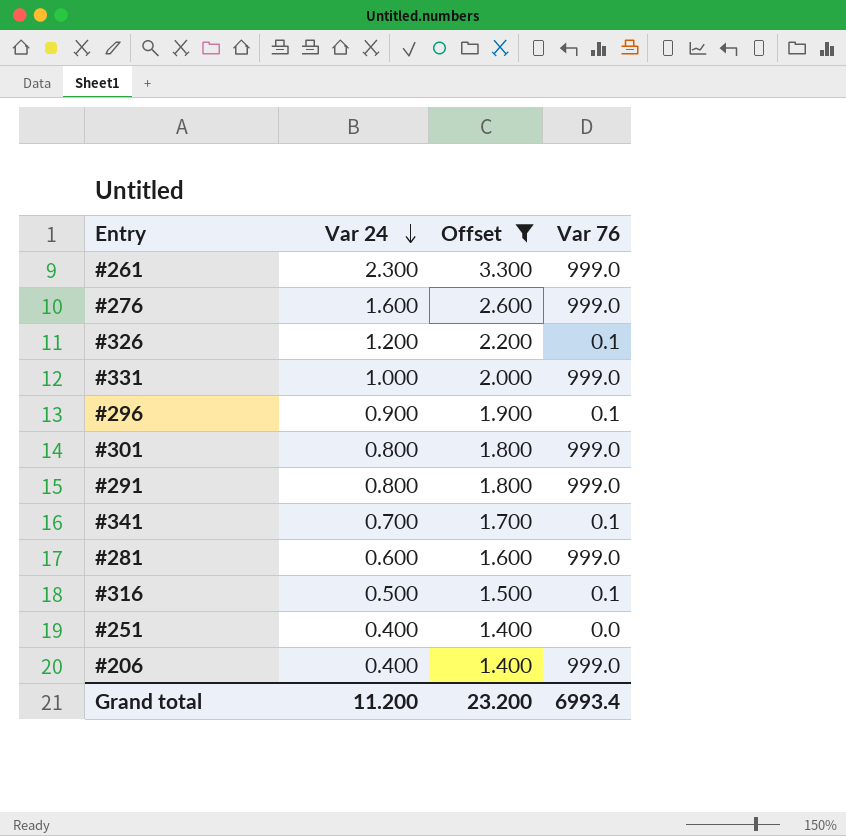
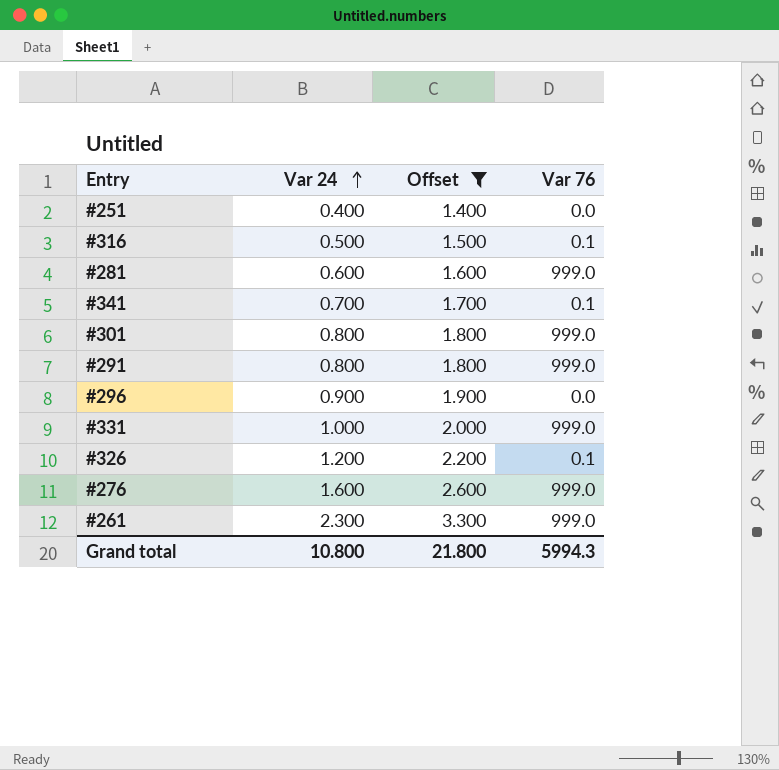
row order: Var 24 descending -> Var 24 ascending
row #206: 0.400 | 1.400 | 999.0 -> none
#296 | Var 76: 0.1 -> 0.0
Grand total | Var 24: 11.200 -> 10.800
Grand total | Offset: 23.200 -> 21.800
Grand total | Var 76: 6993.4 -> 5994.3

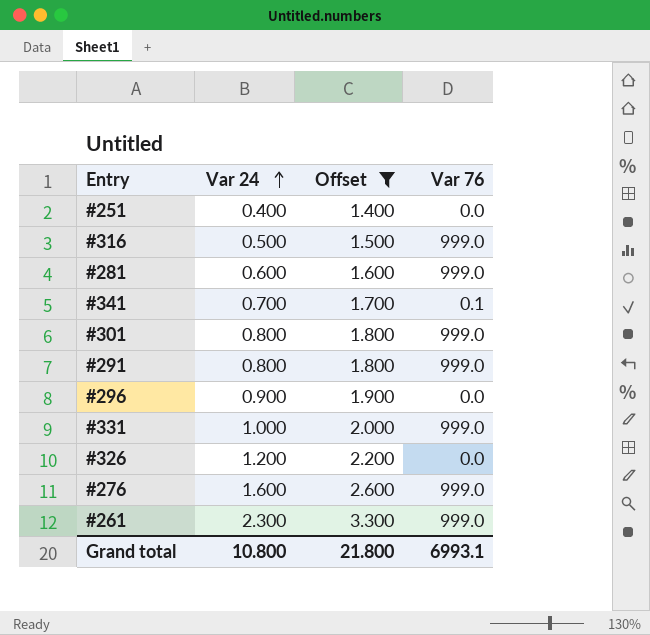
#316 | Var 76: 0.1 -> 999.0
#326 | Var 76: 0.1 -> 0.0
Grand total | Var 76: 5994.3 -> 6993.1

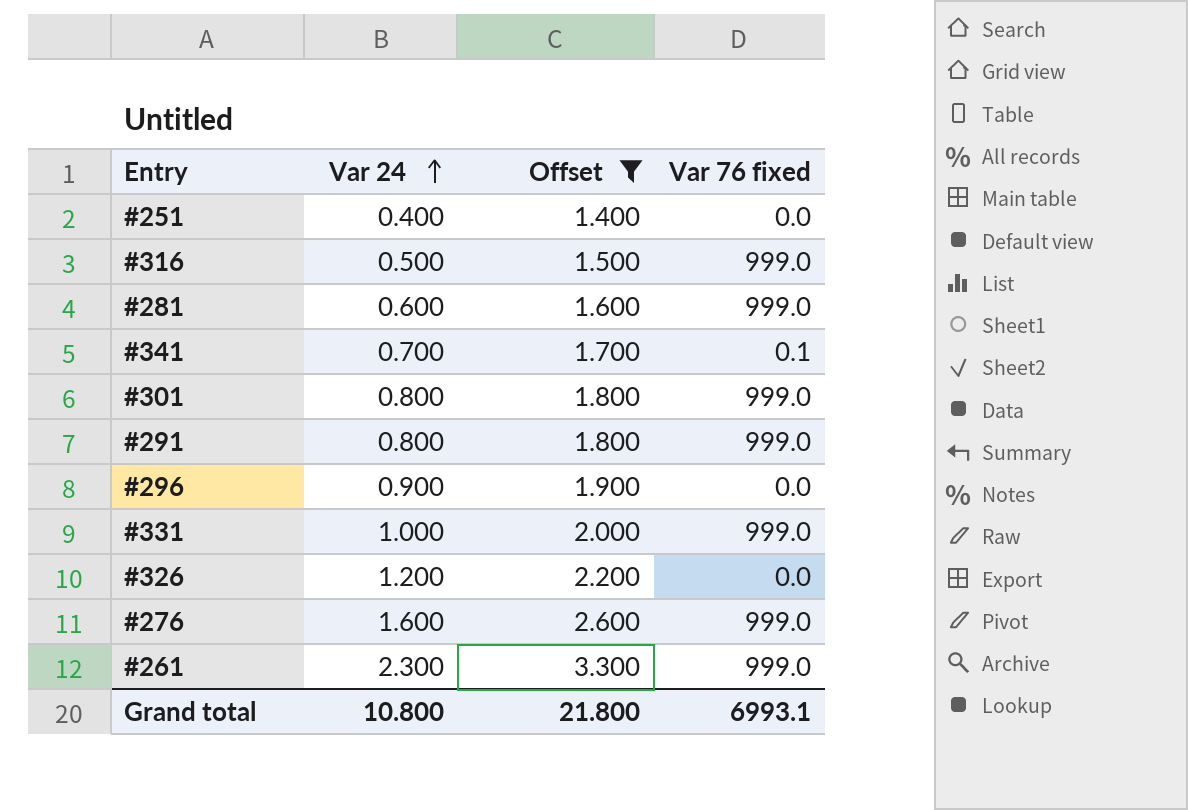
column name: Var 76 -> Var 76 fixed

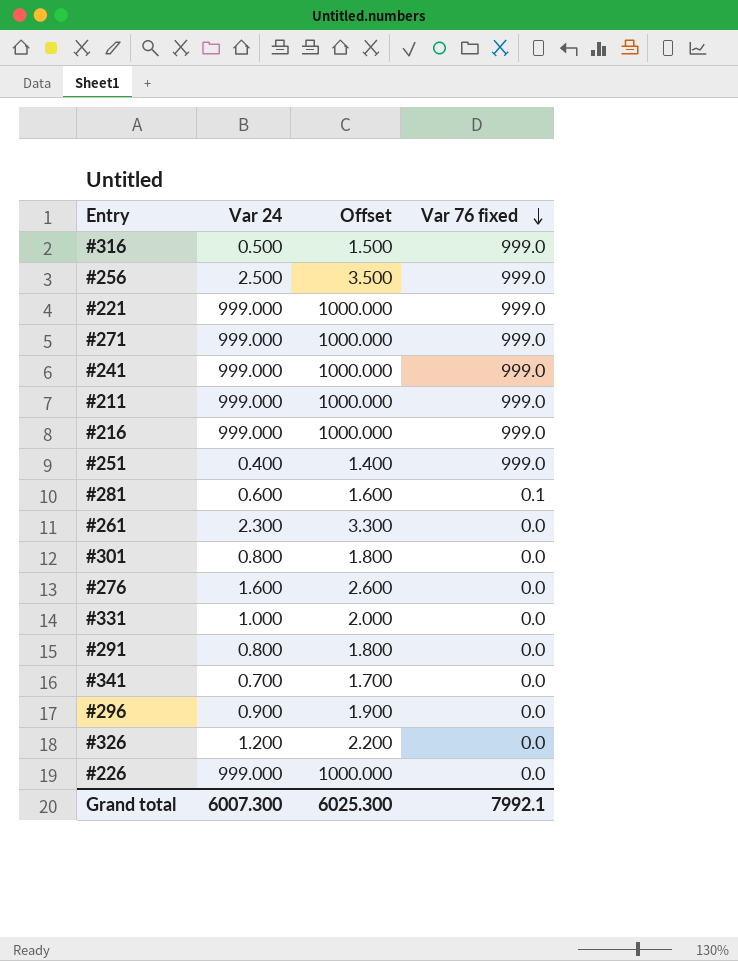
filter: Offset <= 3.300 -> none
row order: Var 24 ascending -> Var 76 fixed descending
#251 | Var 76 fixed: 0.0 -> 999.0
#281 | Var 76 fixed: 999.0 -> 0.1
#261 | Var 76 fixed: 999.0 -> 0.0
#301 | Var 76 fixed: 999.0 -> 0.0
#276 | Var 76 fixed: 999.0 -> 0.0
#331 | Var 76 fixed: 999.0 -> 0.0
#291 | Var 76 fixed: 999.0 -> 0.0
#341 | Var 76 fixed: 0.1 -> 0.0
Grand total | Var 24: 10.800 -> 6007.300
Grand total | Offset: 21.800 -> 6025.300
Grand total | Var 76 fixed: 6993.1 -> 7992.1

